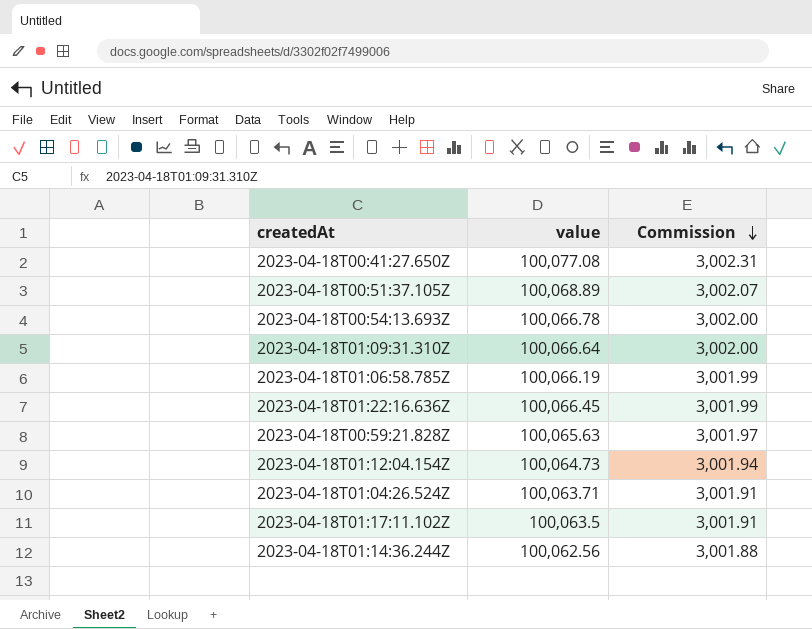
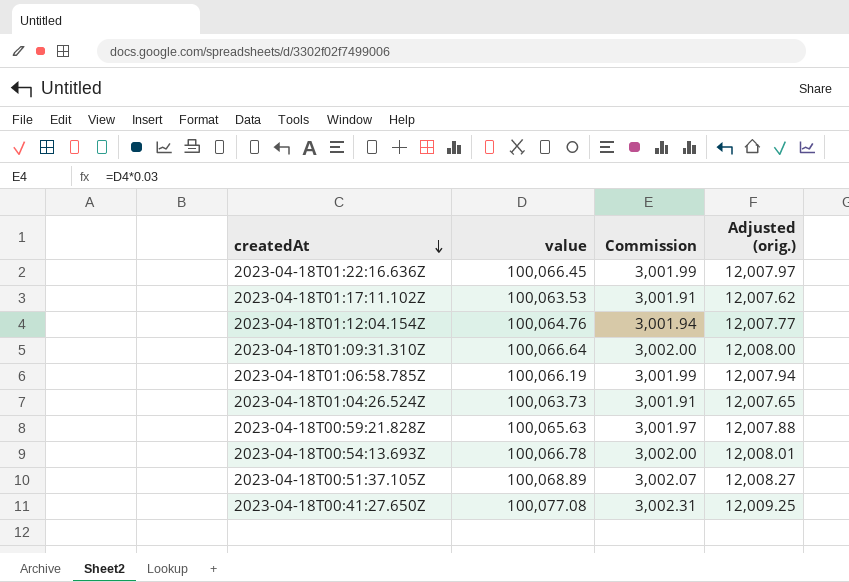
row order: Commission descending -> createdAt descending
column Adjusted (orig.) | formula: none -> [value] * 0.12
row 2023-04-18T01:14:36.244Z: 100,062.56 | 3,001.88 -> none
2023-04-18T01:17:11.102Z | value: 100,063.5 -> 100,063.53
2023-04-18T01:12:04.154Z | value: 100,064.73 -> 100,064.76
2023-04-18T01:04:26.524Z | value: 100,063.71 -> 100,063.73

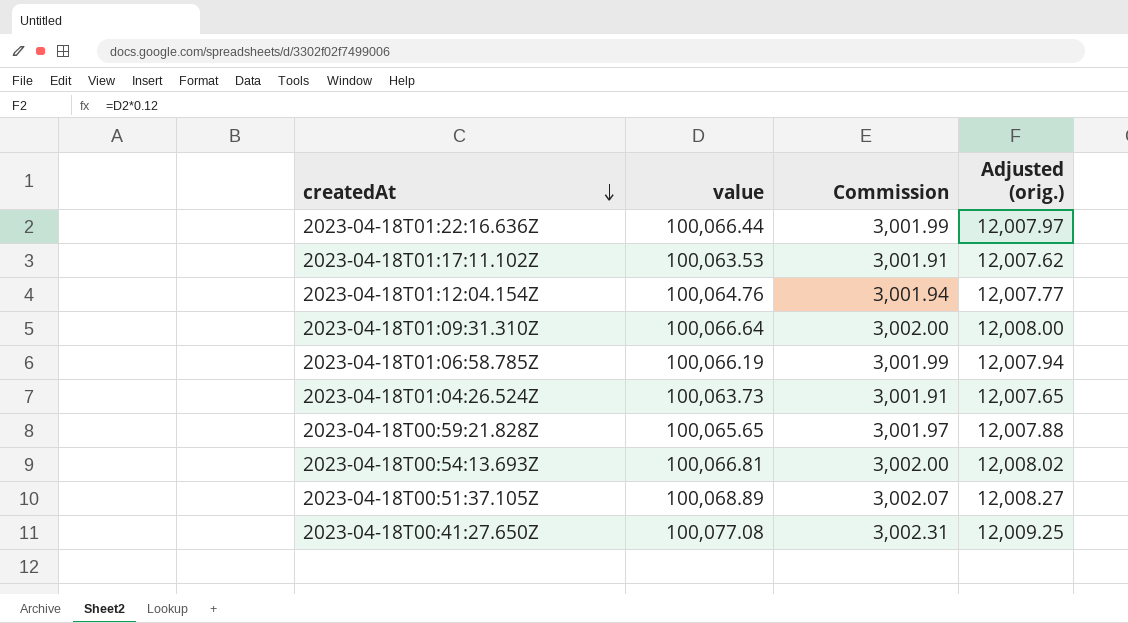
2023-04-18T01:22:16.636Z | value: 100,066.45 -> 100,066.44
2023-04-18T00:59:21.828Z | value: 100,065.63 -> 100,065.65
2023-04-18T00:54:13.693Z | value: 100,066.78 -> 100,066.81
2023-04-18T00:54:13.693Z | Adjusted (orig.): 12,008.01 -> 12,008.02

